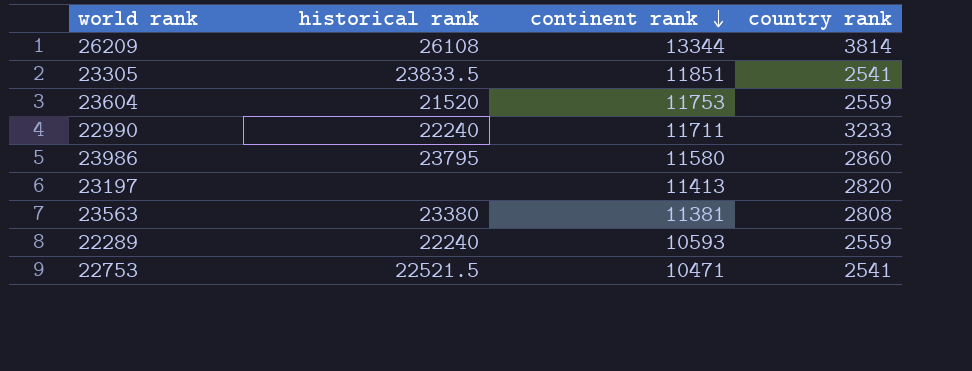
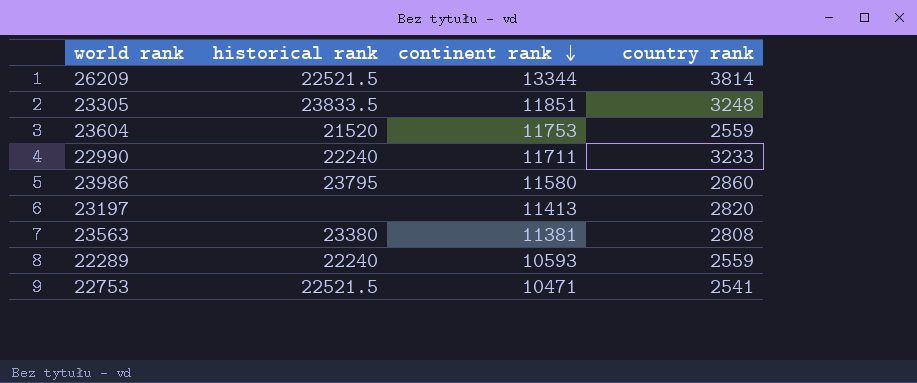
26209 | historical rank: 26108 -> 22521.5
23305 | country rank: 2541 -> 3248

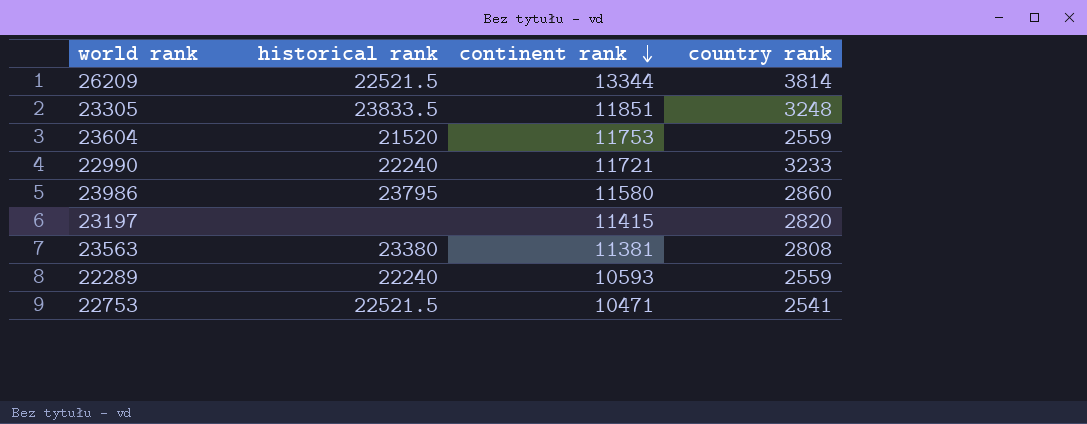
22990 | continent rank: 11711 -> 11721
23197 | continent rank: 11413 -> 11415

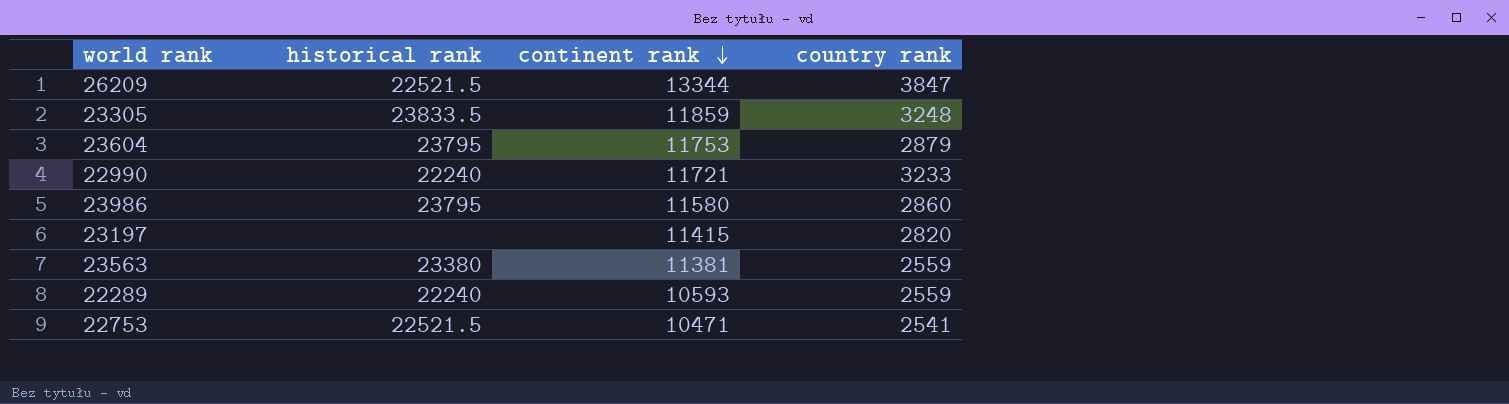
26209 | country rank: 3814 -> 3847
23305 | continent rank: 11851 -> 11859
23604 | historical rank: 21520 -> 23795
23604 | country rank: 2559 -> 2879
23563 | country rank: 2808 -> 2559

